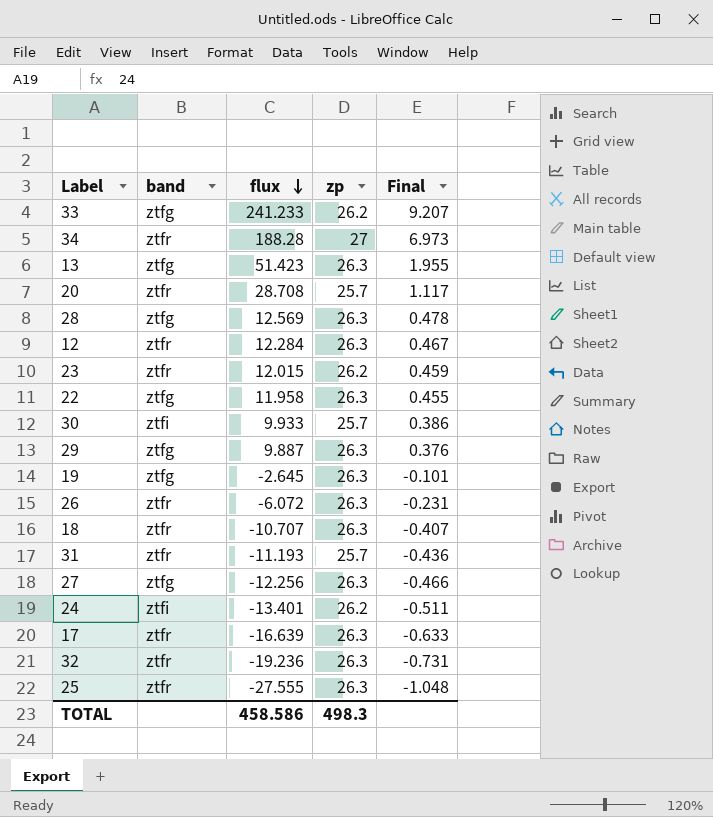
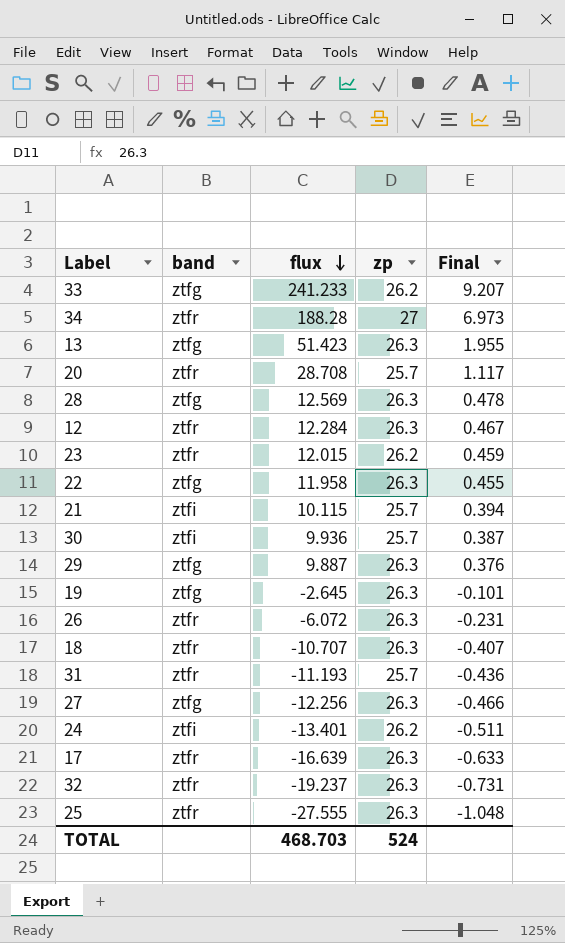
row 21: none -> ztfi | 10.115 | 25.7 | 0.394
30 | flux: 9.933 -> 9.936
30 | Final: 0.386 -> 0.387
32 | flux: -19.236 -> -19.237
TOTAL | flux: 458.586 -> 468.703
TOTAL | zp: 498.3 -> 524

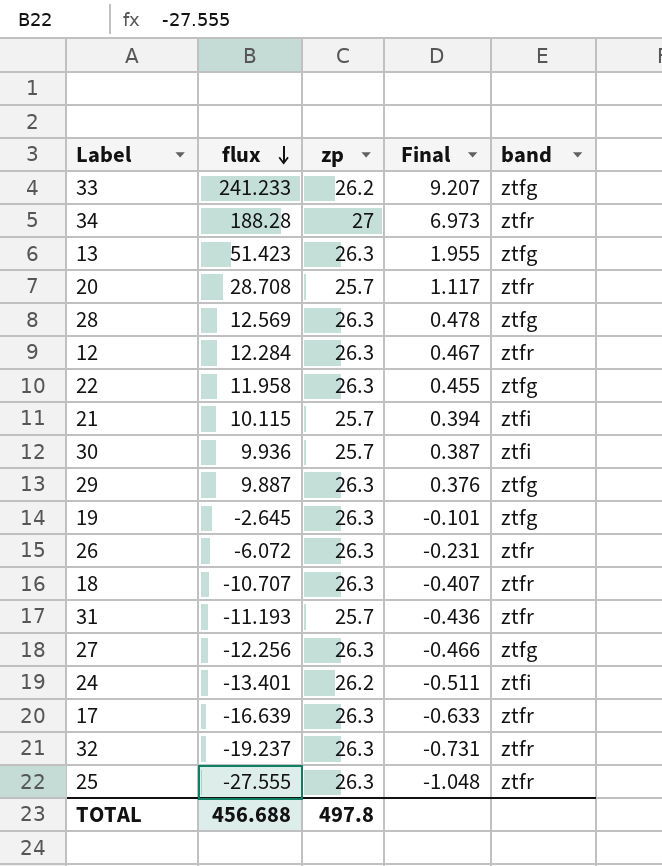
column band | position: 2 -> 5
row 23: ztfr | 12.015 | 26.2 | 0.459 -> none
TOTAL | flux: 468.703 -> 456.688
TOTAL | zp: 524 -> 497.8

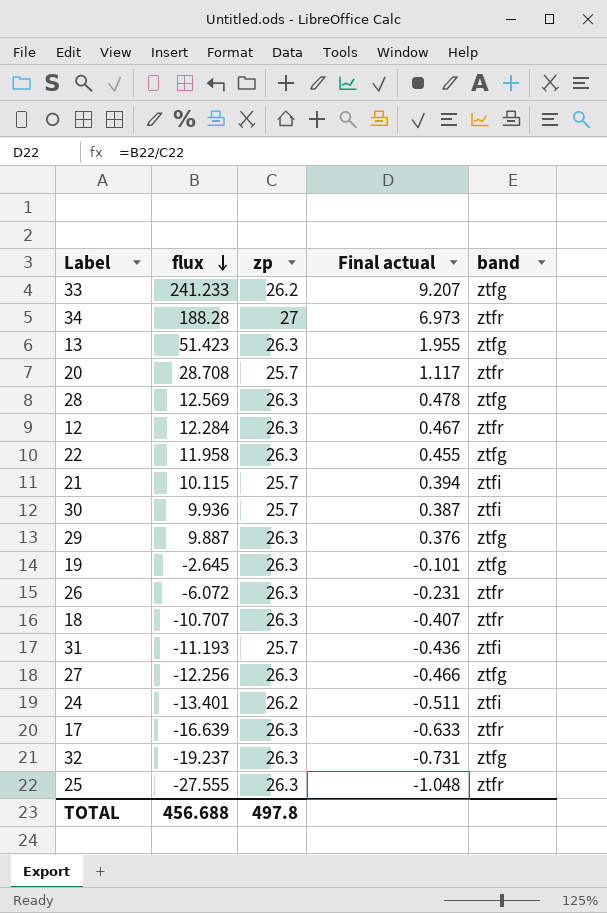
column name: Final -> Final actual
31 | band: ztfr -> ztfi
32 | band: ztfr -> ztfg

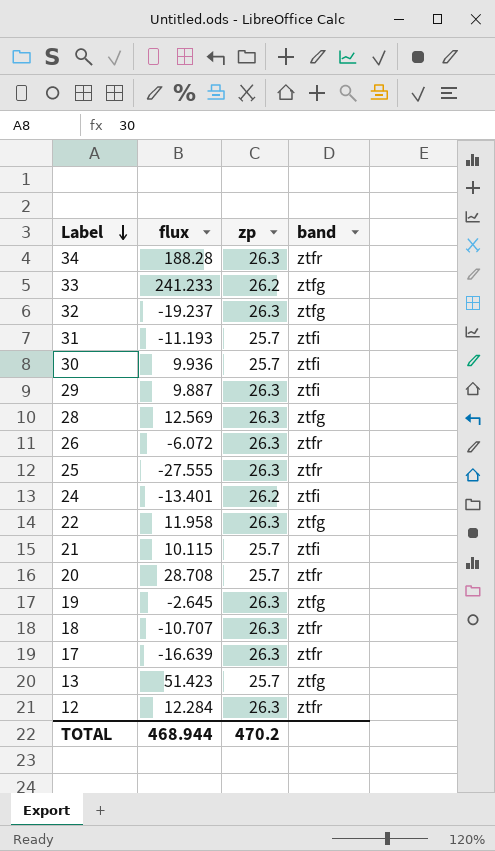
row order: flux descending -> Label descending
column Final actual | formula: [flux] / [zp] -> none
row 27: -12.256 | 26.3 | -0.466 | ztfg -> none
34 | zp: 27 -> 26.3
29 | band: ztfg -> ztfi
13 | zp: 26.3 -> 25.7
TOTAL | flux: 456.688 -> 468.944
TOTAL | zp: 497.8 -> 470.2

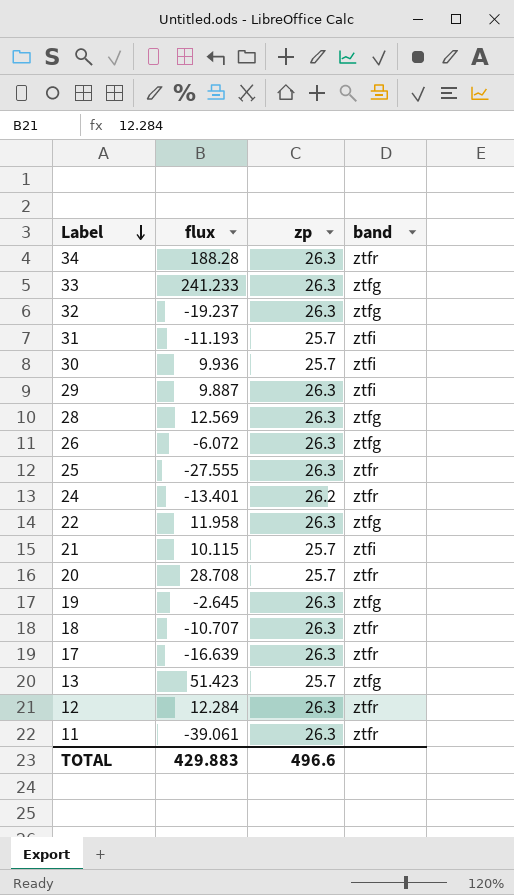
33 | zp: 26.2 -> 26.3
26 | band: ztfr -> ztfg
24 | band: ztfi -> ztfr
row 11: none -> -39.061 | 26.3 | ztfr
TOTAL | flux: 468.944 -> 429.883
TOTAL | zp: 470.2 -> 496.6

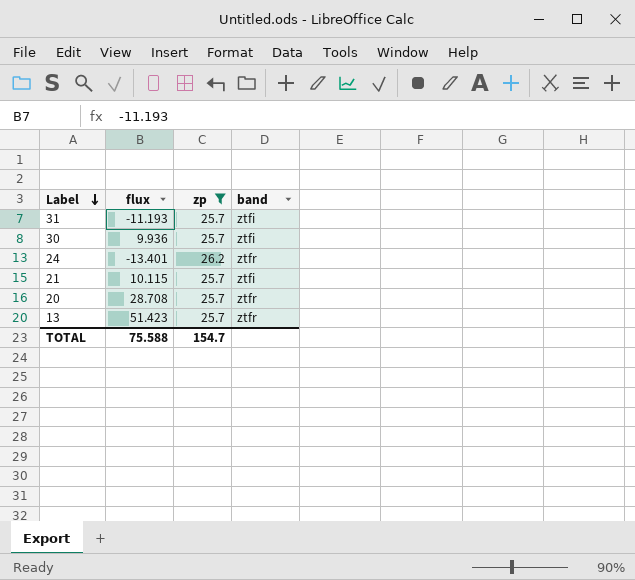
filter: none -> zp != 26.3
13 | band: ztfg -> ztfr
TOTAL | flux: 429.883 -> 75.588
TOTAL | zp: 496.6 -> 154.7

